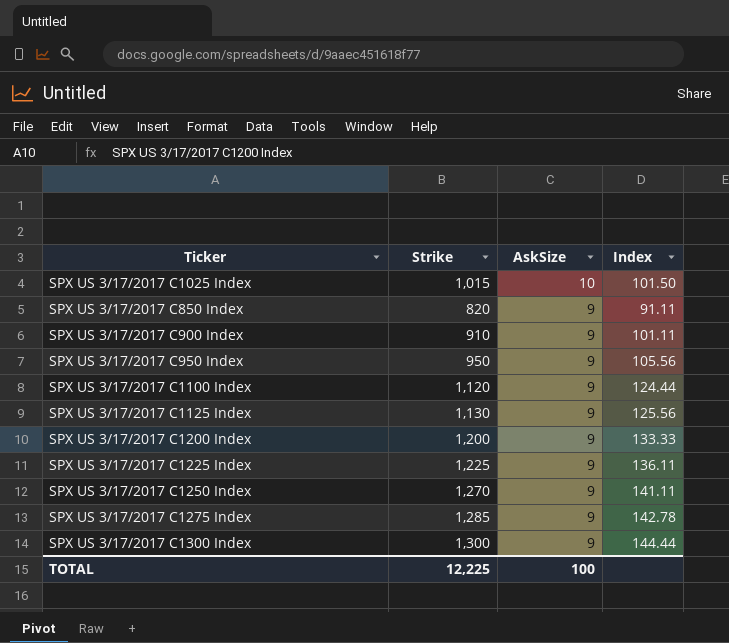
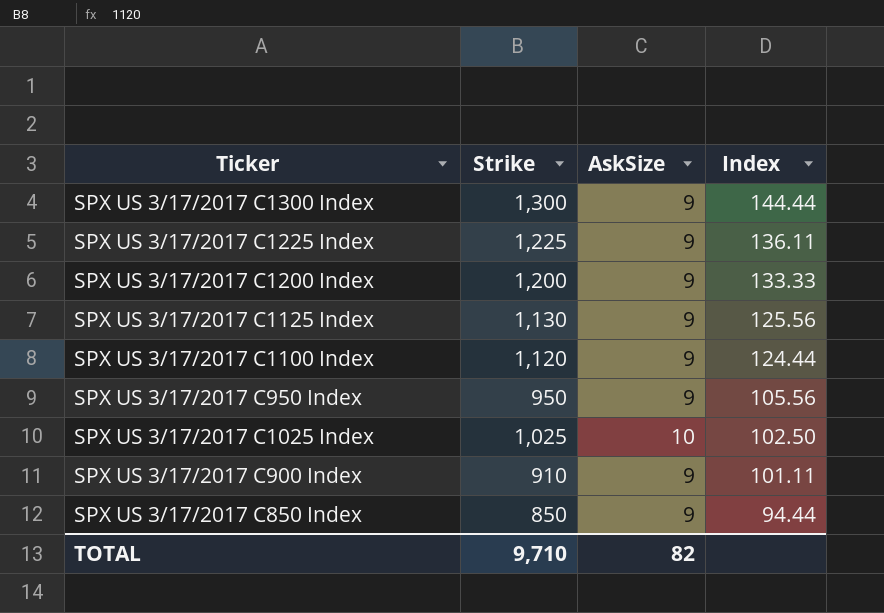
row order: AskSize descending -> Index descending
row SPX US 3/17/2017 C1250 Index: 1,270 | 9 | 141.11 -> none
row SPX US 3/17/2017 C1275 Index: 1,285 | 9 | 142.78 -> none
SPX US 3/17/2017 C1025 Index | Strike: 1,015 -> 1,025
SPX US 3/17/2017 C1025 Index | Index: 101.50 -> 102.50
SPX US 3/17/2017 C850 Index | Strike: 820 -> 850
SPX US 3/17/2017 C850 Index | Index: 91.11 -> 94.44
TOTAL | Strike: 12,225 -> 9,710
TOTAL | AskSize: 100 -> 82

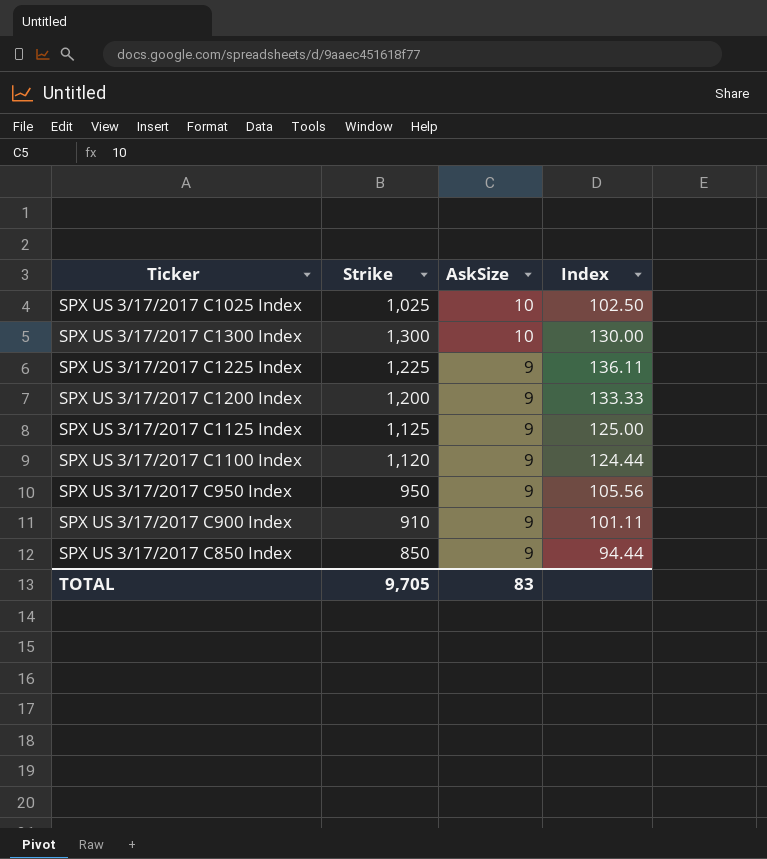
row order: Index descending -> AskSize descending
SPX US 3/17/2017 C1300 Index | AskSize: 9 -> 10
SPX US 3/17/2017 C1300 Index | Index: 144.44 -> 130.00
SPX US 3/17/2017 C1125 Index | Strike: 1,130 -> 1,125
SPX US 3/17/2017 C1125 Index | Index: 125.56 -> 125.00
TOTAL | Strike: 9,710 -> 9,705
TOTAL | AskSize: 82 -> 83

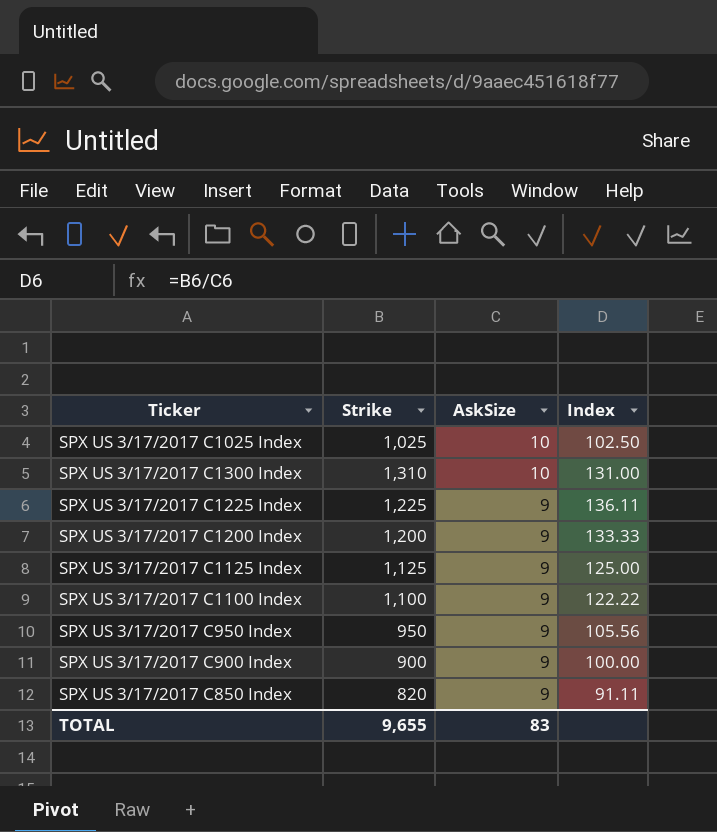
SPX US 3/17/2017 C1300 Index | Strike: 1,300 -> 1,310
SPX US 3/17/2017 C1300 Index | Index: 130.00 -> 131.00
SPX US 3/17/2017 C1100 Index | Strike: 1,120 -> 1,100
SPX US 3/17/2017 C1100 Index | Index: 124.44 -> 122.22
SPX US 3/17/2017 C900 Index | Strike: 910 -> 900
SPX US 3/17/2017 C900 Index | Index: 101.11 -> 100.00
SPX US 3/17/2017 C850 Index | Strike: 850 -> 820
SPX US 3/17/2017 C850 Index | Index: 94.44 -> 91.11
TOTAL | Strike: 9,705 -> 9,655

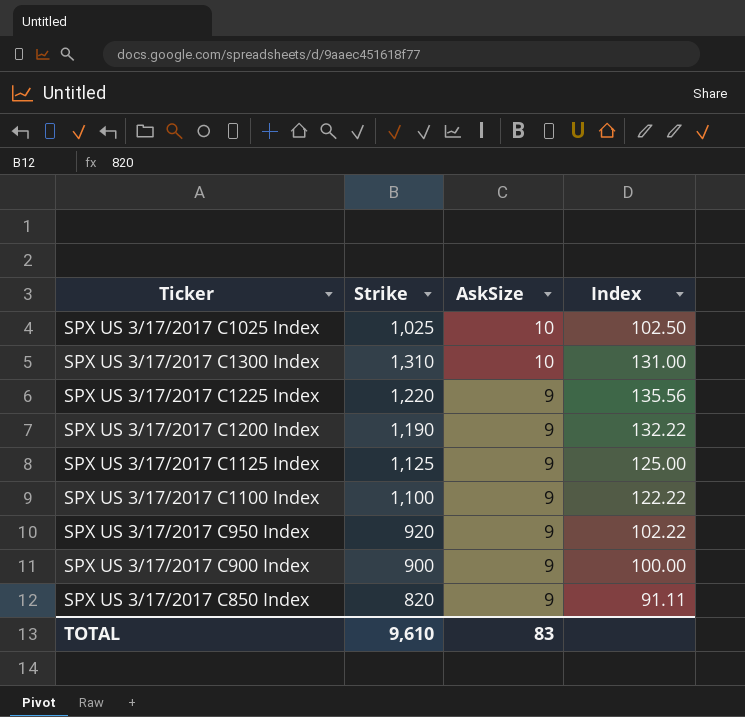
SPX US 3/17/2017 C1225 Index | Strike: 1,225 -> 1,220
SPX US 3/17/2017 C1225 Index | Index: 136.11 -> 135.56
SPX US 3/17/2017 C1200 Index | Strike: 1,200 -> 1,190
SPX US 3/17/2017 C1200 Index | Index: 133.33 -> 132.22
SPX US 3/17/2017 C950 Index | Strike: 950 -> 920
SPX US 3/17/2017 C950 Index | Index: 105.56 -> 102.22
TOTAL | Strike: 9,655 -> 9,610

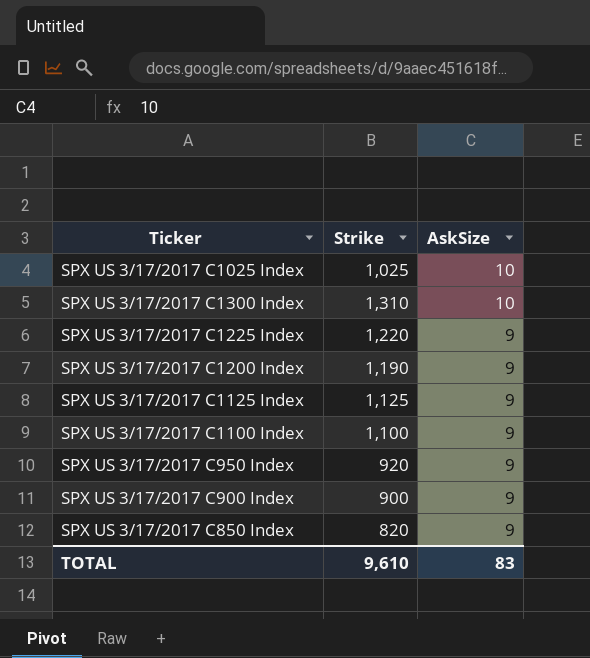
column Index | formula: [Strike] / [AskSize] -> none

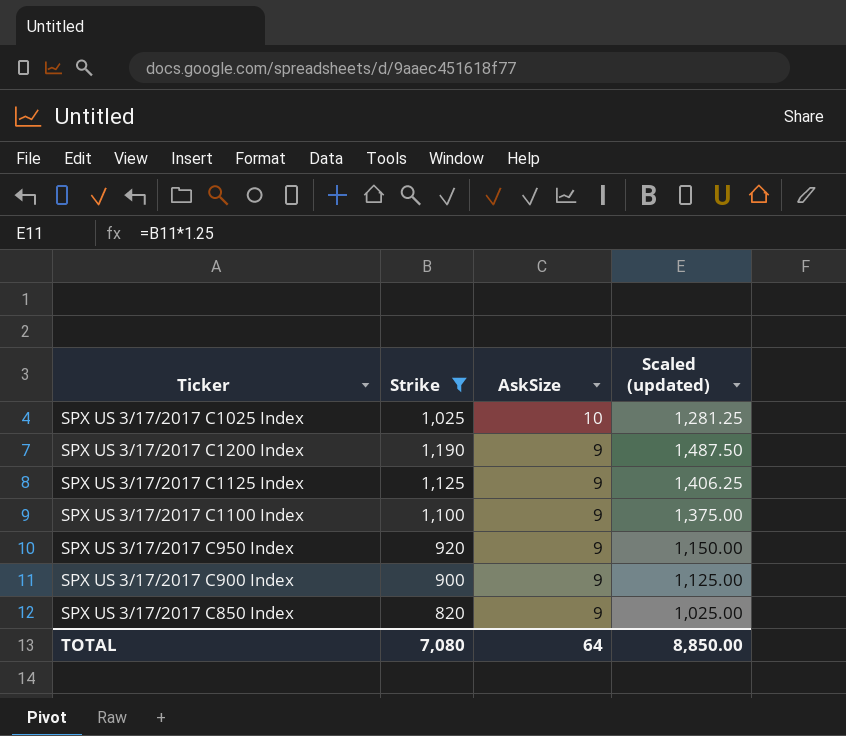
filter: none -> Strike <= 1,190
column Scaled (updated) | formula: none -> [Strike] * 1.25
TOTAL | Strike: 9,610 -> 7,080
TOTAL | AskSize: 83 -> 64

